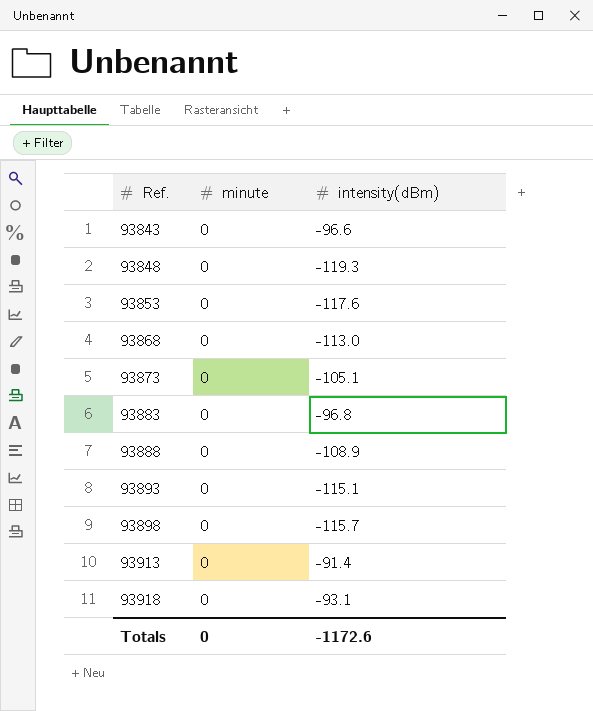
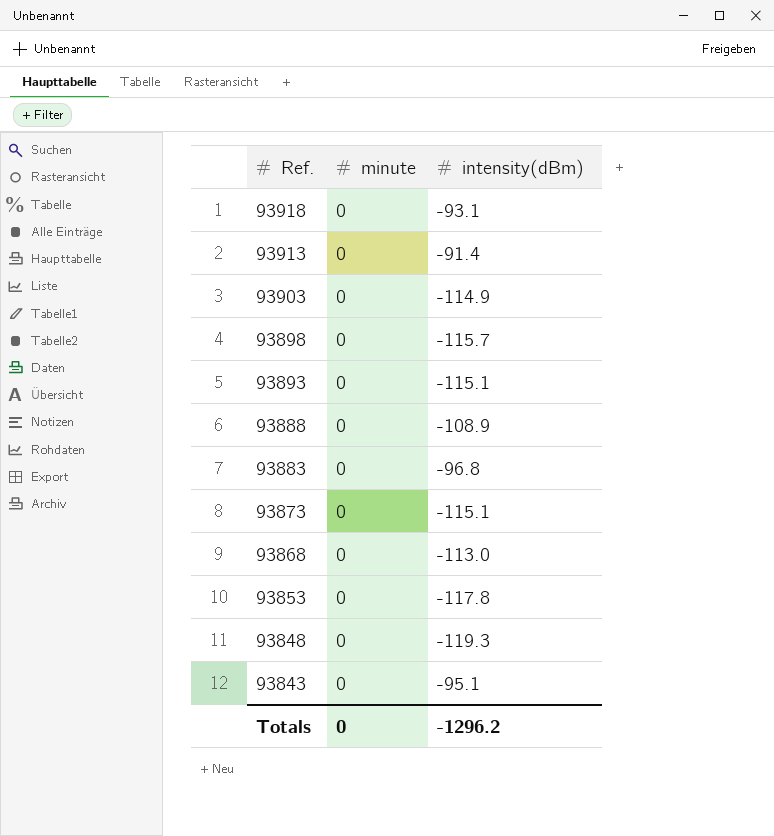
row order: Ref. ascending -> Ref. descending
row 93903: none -> 0 | -114.9
93873 | intensity(dBm): -105.1 -> -115.1
93853 | intensity(dBm): -117.6 -> -117.8
93843 | intensity(dBm): -96.6 -> -95.1
Totals | intensity(dBm): -1172.6 -> -1296.2

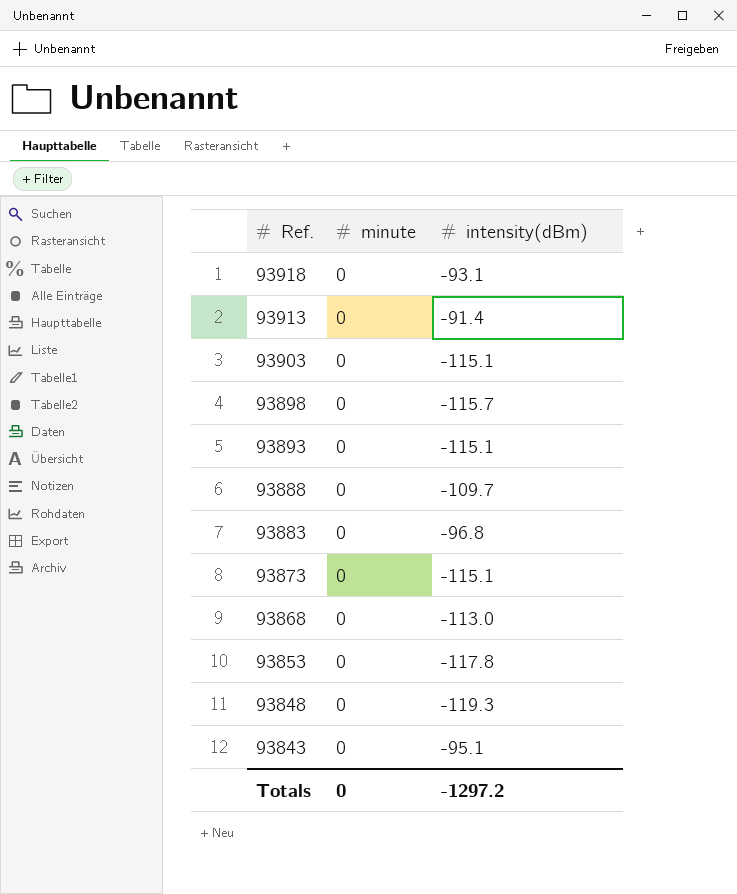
93903 | intensity(dBm): -114.9 -> -115.1
93888 | intensity(dBm): -108.9 -> -109.7
Totals | intensity(dBm): -1296.2 -> -1297.2

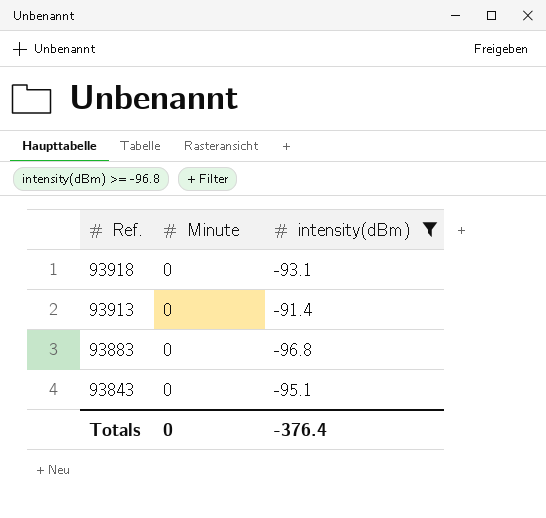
filter: none -> intensity(dBm) >= -96.8
column name: minute -> Minute
Totals | intensity(dBm): -1297.2 -> -376.4

